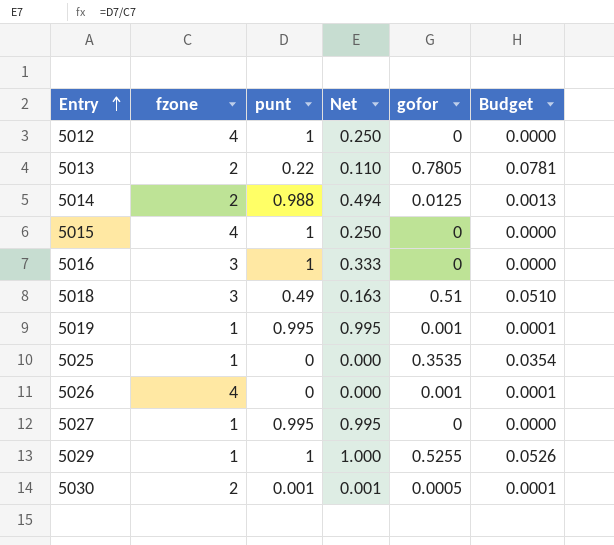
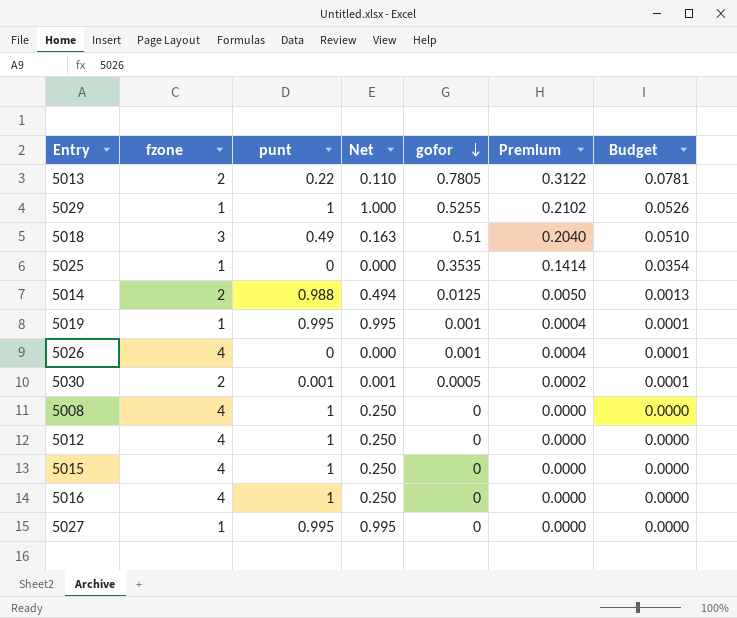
row order: Entry ascending -> gofor descending
column Premium | formula: none -> [gofor] * 0.4
row 5008: none -> 4 | 1 | 0.250 | 0 | 0.0000 | 0.0000
5016 | fzone: 3 -> 4
5016 | Net: 0.333 -> 0.250

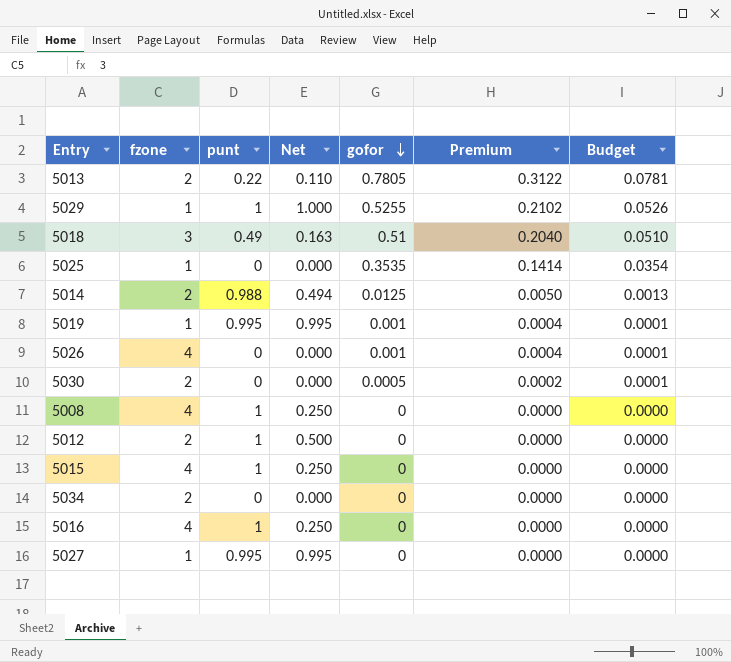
5030 | punt: 0.001 -> 0
5030 | Net: 0.001 -> 0.000
5012 | fzone: 4 -> 2
5012 | Net: 0.250 -> 0.500
row 5034: none -> 2 | 0 | 0.000 | 0 | 0.0000 | 0.0000

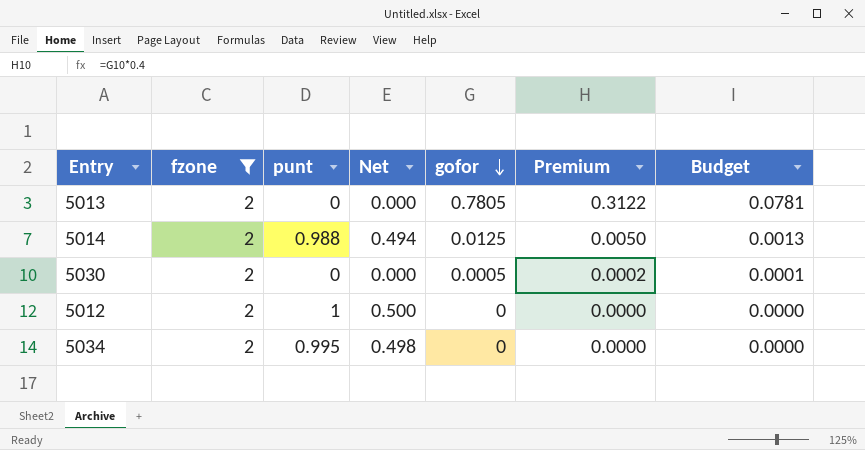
filter: none -> fzone = 2
5013 | punt: 0.22 -> 0
5013 | Net: 0.110 -> 0.000
5034 | punt: 0 -> 0.995
5034 | Net: 0.000 -> 0.498

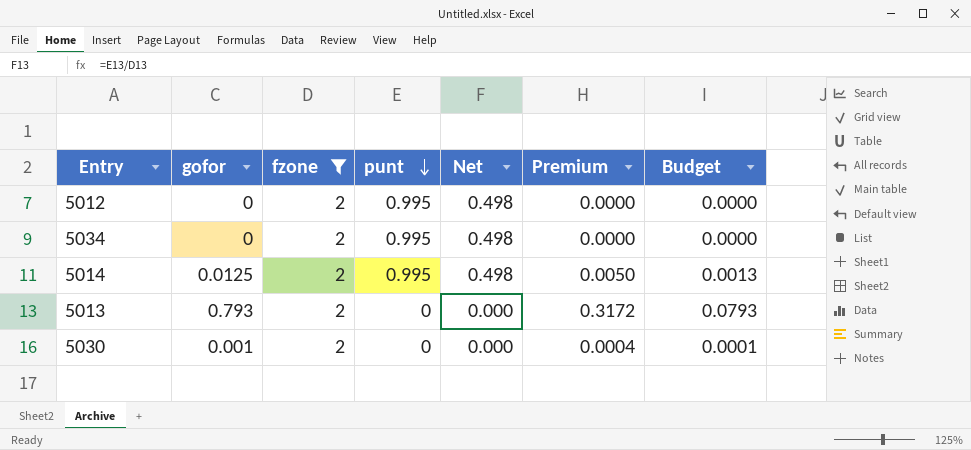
row order: gofor descending -> punt descending
column gofor | position: 5 -> 2
5012 | punt: 1 -> 0.995
5012 | Net: 0.500 -> 0.498
5014 | punt: 0.988 -> 0.995
5014 | Net: 0.494 -> 0.498
5013 | gofor: 0.7805 -> 0.793
5013 | Premium: 0.3122 -> 0.3172
5013 | Budget: 0.0781 -> 0.0793
5030 | gofor: 0.0005 -> 0.001
5030 | Premium: 0.0002 -> 0.0004

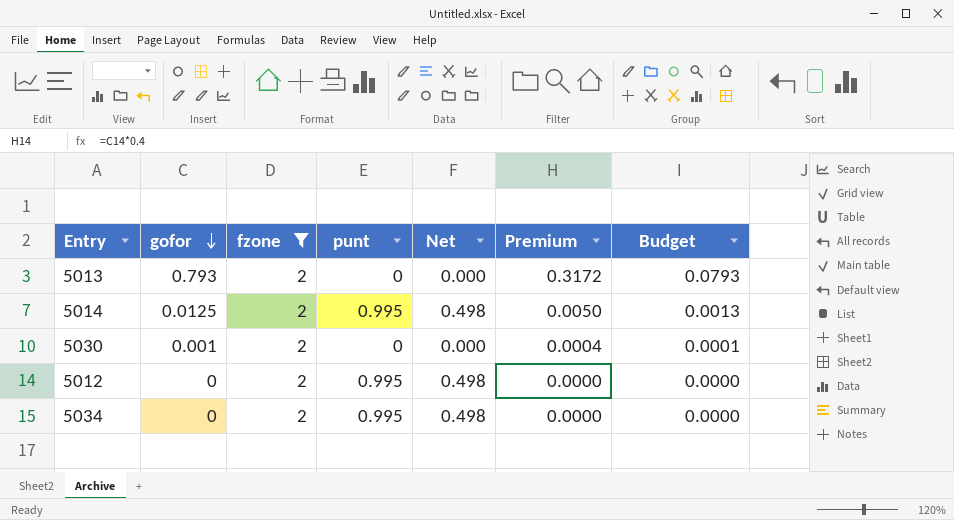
row order: punt descending -> gofor descending

